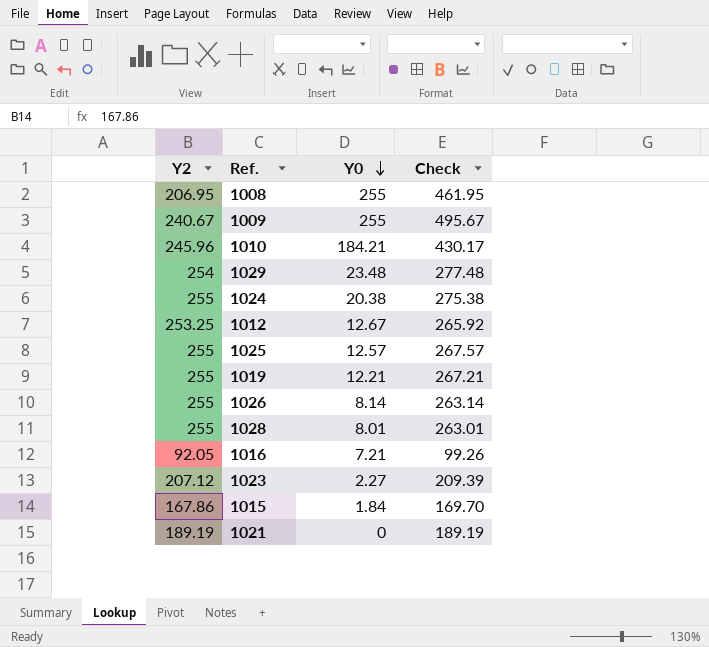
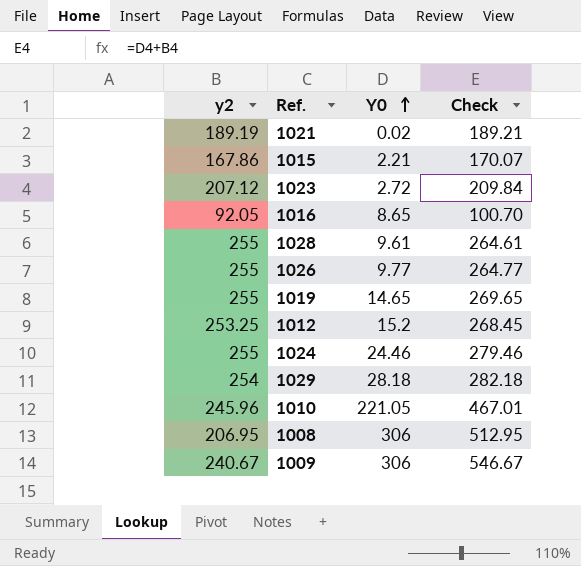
row order: Y0 descending -> Y0 ascending
column name: Y2 -> y2
row 1025: 255 | 12.57 | 267.57 -> none
1021 | Y0: 0 -> 0.02
1021 | Check: 189.19 -> 189.21
1015 | Y0: 1.84 -> 2.21
1015 | Check: 169.70 -> 170.07
1023 | Y0: 2.27 -> 2.72
1023 | Check: 209.39 -> 209.84
1016 | Y0: 7.21 -> 8.65
1016 | Check: 99.26 -> 100.70
1028 | Y0: 8.01 -> 9.61
1028 | Check: 263.01 -> 264.61
1026 | Y0: 8.14 -> 9.77
1026 | Check: 263.14 -> 264.77
1019 | Y0: 12.21 -> 14.65
1019 | Check: 267.21 -> 269.65
1012 | Y0: 12.67 -> 15.2
1012 | Check: 265.92 -> 268.45
1024 | Y0: 20.38 -> 24.46
1024 | Check: 275.38 -> 279.46
1029 | Y0: 23.48 -> 28.18
1029 | Check: 277.48 -> 282.18
1010 | Y0: 184.21 -> 221.05
1010 | Check: 430.17 -> 467.01
1008 | Y0: 255 -> 306
1008 | Check: 461.95 -> 512.95
1009 | Y0: 255 -> 306
1009 | Check: 495.67 -> 546.67

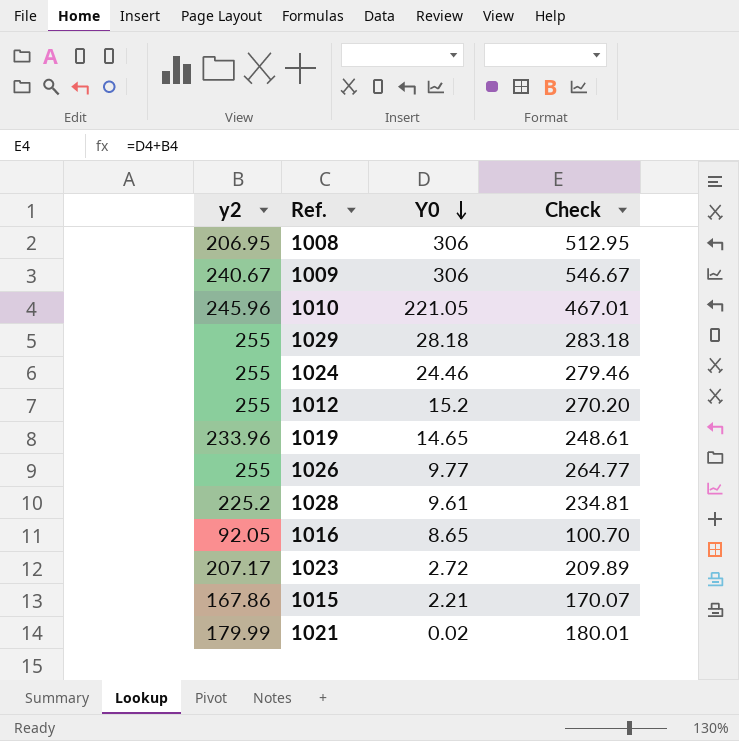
row order: Y0 ascending -> Y0 descending
1029 | y2: 254 -> 255
1029 | Check: 282.18 -> 283.18
1012 | y2: 253.25 -> 255
1012 | Check: 268.45 -> 270.20
1019 | y2: 255 -> 233.96
1019 | Check: 269.65 -> 248.61
1028 | y2: 255 -> 225.2
1028 | Check: 264.61 -> 234.81
1023 | y2: 207.12 -> 207.17
1023 | Check: 209.84 -> 209.89
1021 | y2: 189.19 -> 179.99
1021 | Check: 189.21 -> 180.01

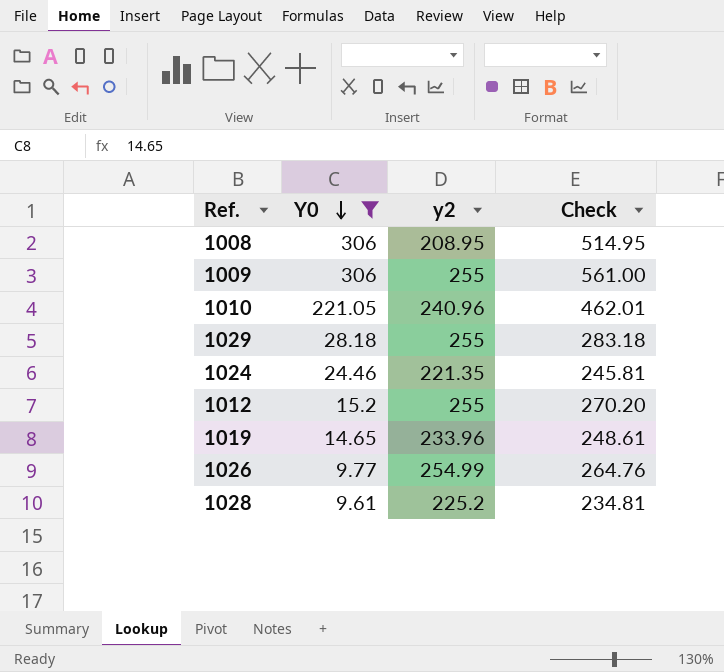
filter: none -> Y0 >= 9.61
column y2 | position: 1 -> 3
1008 | y2: 206.95 -> 208.95
1008 | Check: 512.95 -> 514.95
1009 | y2: 240.67 -> 255
1009 | Check: 546.67 -> 561.00
1010 | y2: 245.96 -> 240.96
1010 | Check: 467.01 -> 462.01
1024 | y2: 255 -> 221.35
1024 | Check: 279.46 -> 245.81
1026 | y2: 255 -> 254.99
1026 | Check: 264.77 -> 264.76

